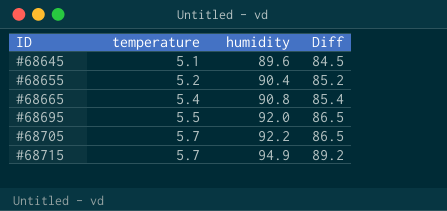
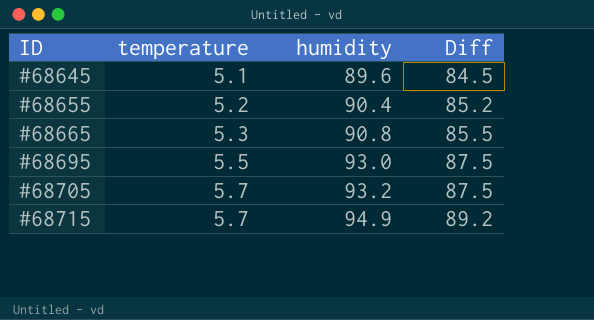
#68665 | temperature: 5.4 -> 5.3
#68665 | Diff: 85.4 -> 85.5
#68695 | humidity: 92.0 -> 93.0
#68695 | Diff: 86.5 -> 87.5
#68705 | humidity: 92.2 -> 93.2
#68705 | Diff: 86.5 -> 87.5

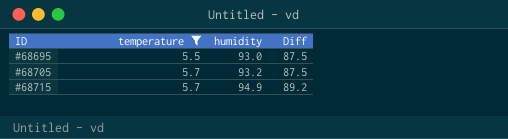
filter: none -> temperature >= 5.5

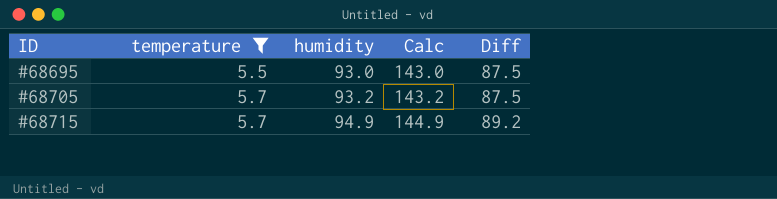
column Calc | formula: none -> [humidity] + 50

